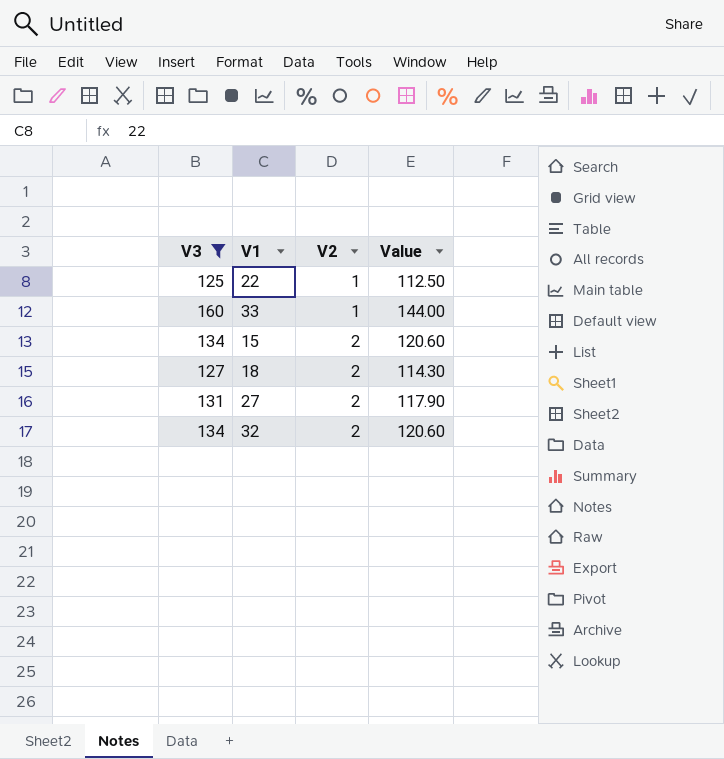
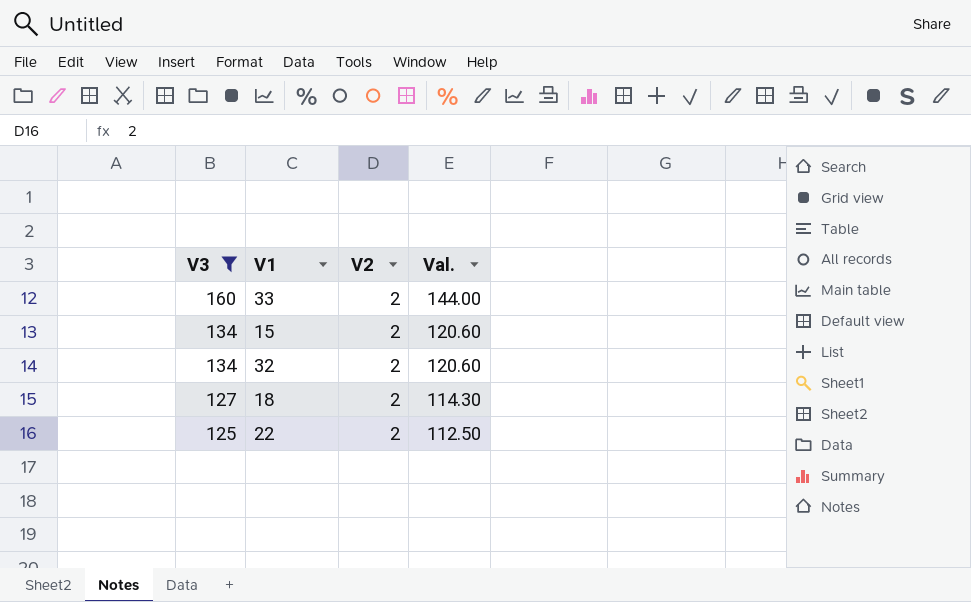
row order: V2 ascending -> V3 descending
column name: Value -> Val.
row 27: 131 | 2 | 117.90 -> none
33 | V2: 1 -> 2
22 | V2: 1 -> 2

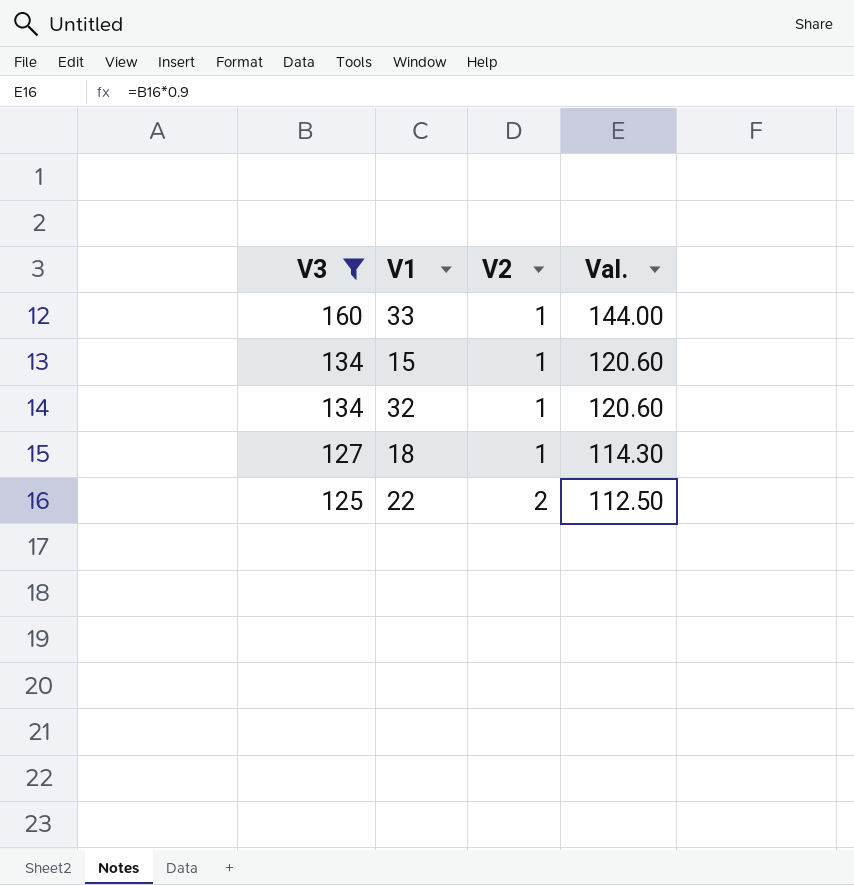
33 | V2: 2 -> 1
15 | V2: 2 -> 1
32 | V2: 2 -> 1
18 | V2: 2 -> 1

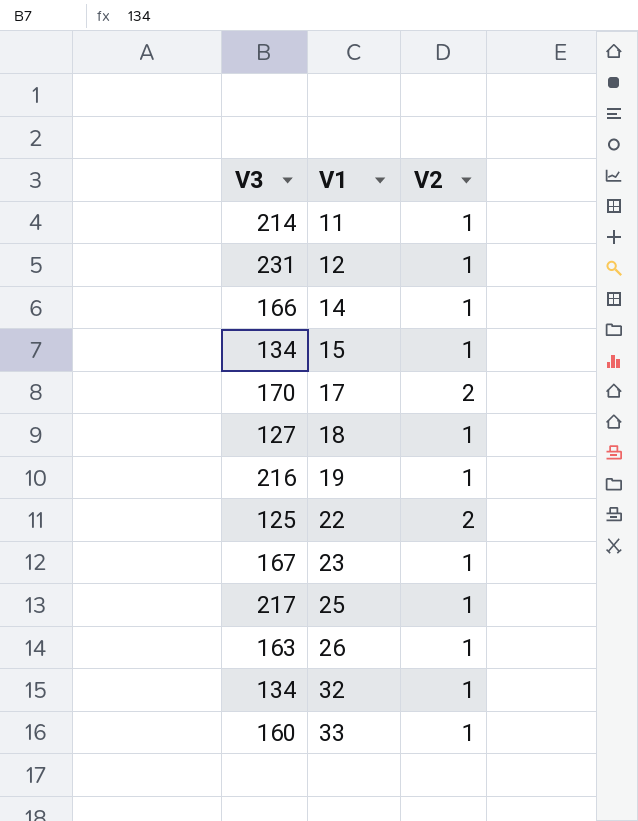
filter: V3 <= 160 -> none
row order: V3 descending -> V1 ascending
column Val. | formula: [V3] * 0.9 -> none

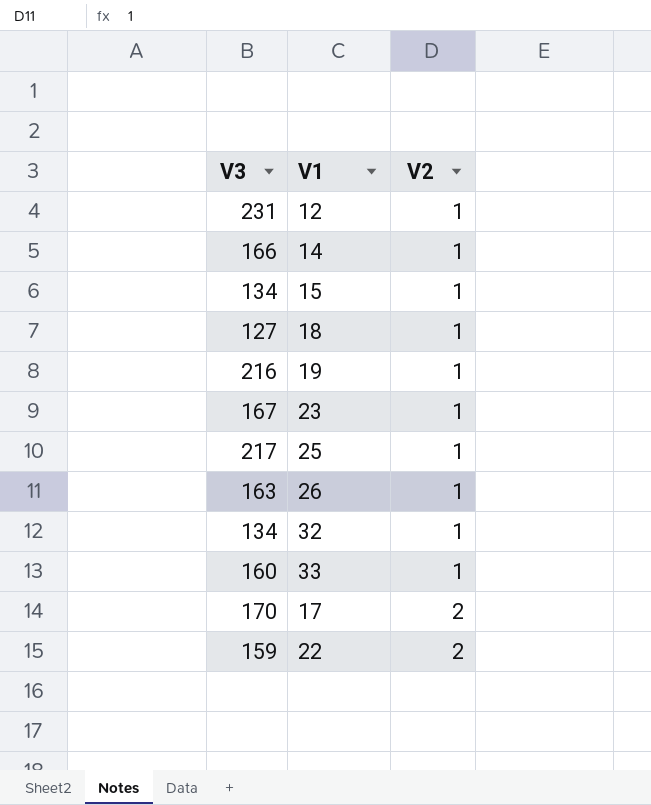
row order: V1 ascending -> V2 ascending
row 11: 214 | 1 -> none
22 | V3: 125 -> 159

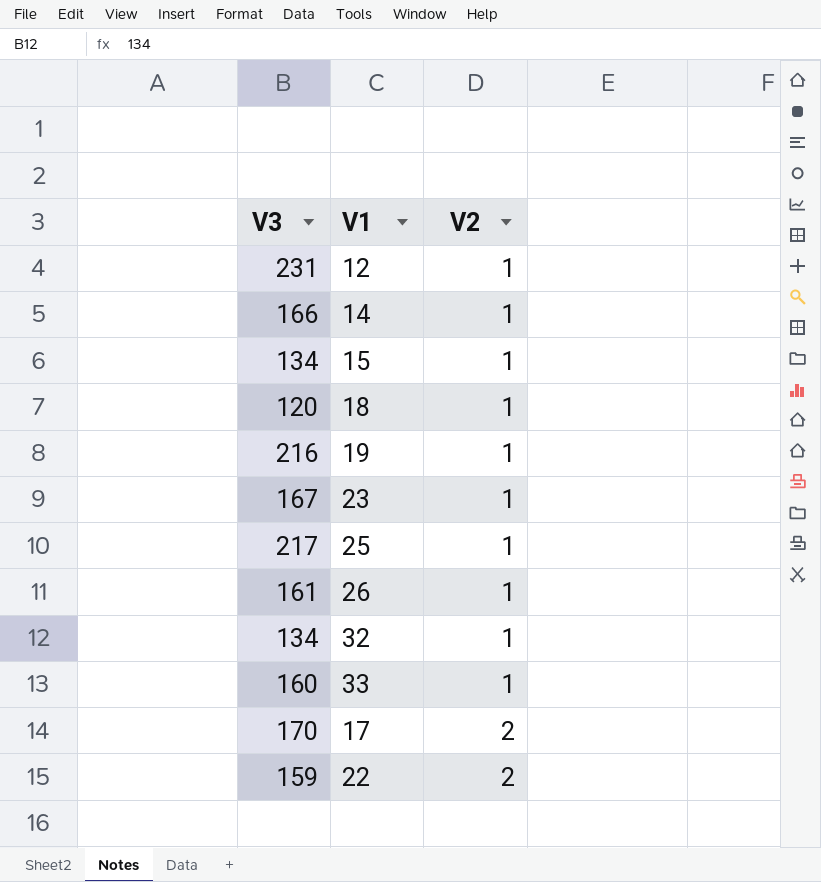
18 | V3: 127 -> 120
26 | V3: 163 -> 161

